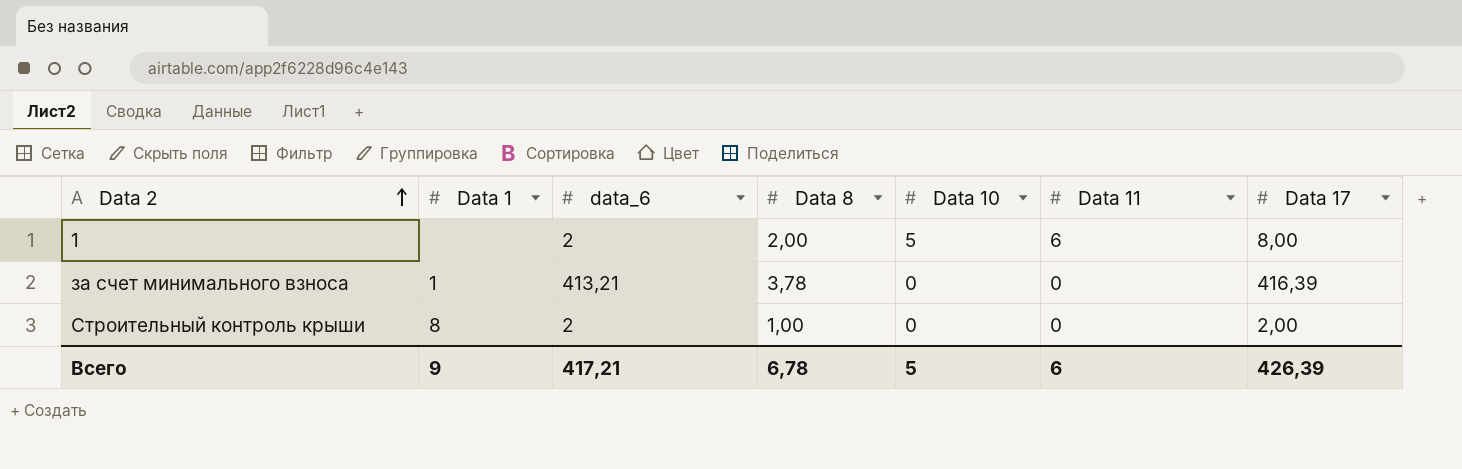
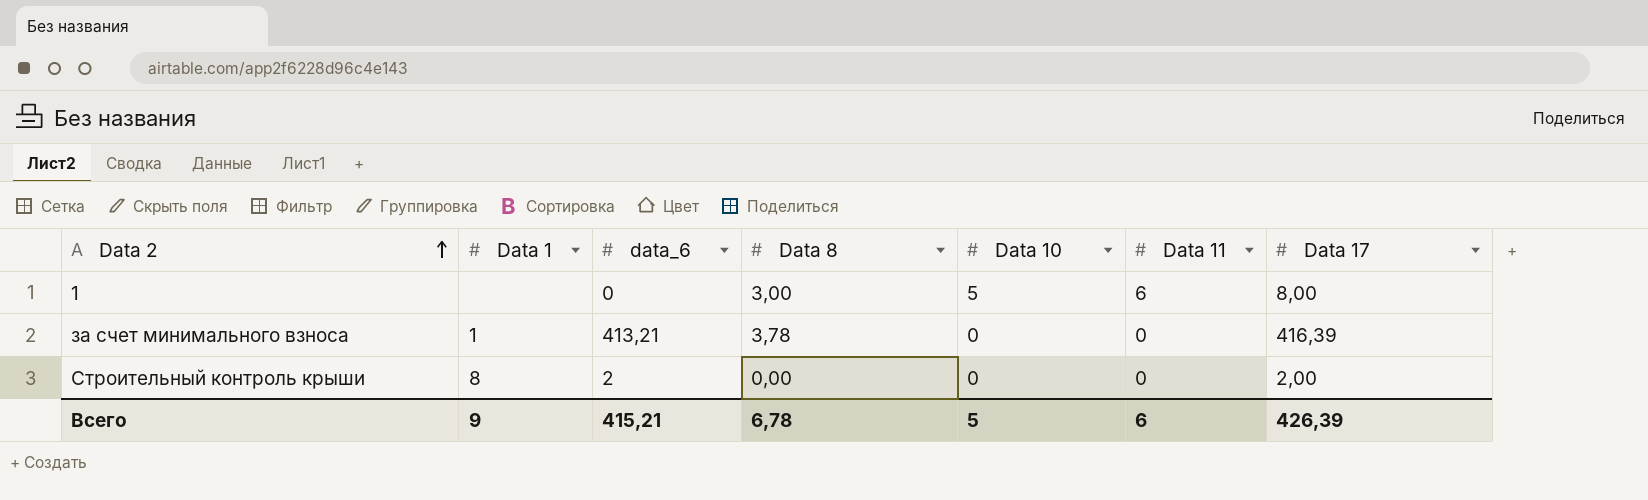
1 | data_6: 2 -> 0
1 | Data 8: 2,00 -> 3,00
Строительный контроль крыши | Data 8: 1,00 -> 0,00
Всего | data_6: 417,21 -> 415,21

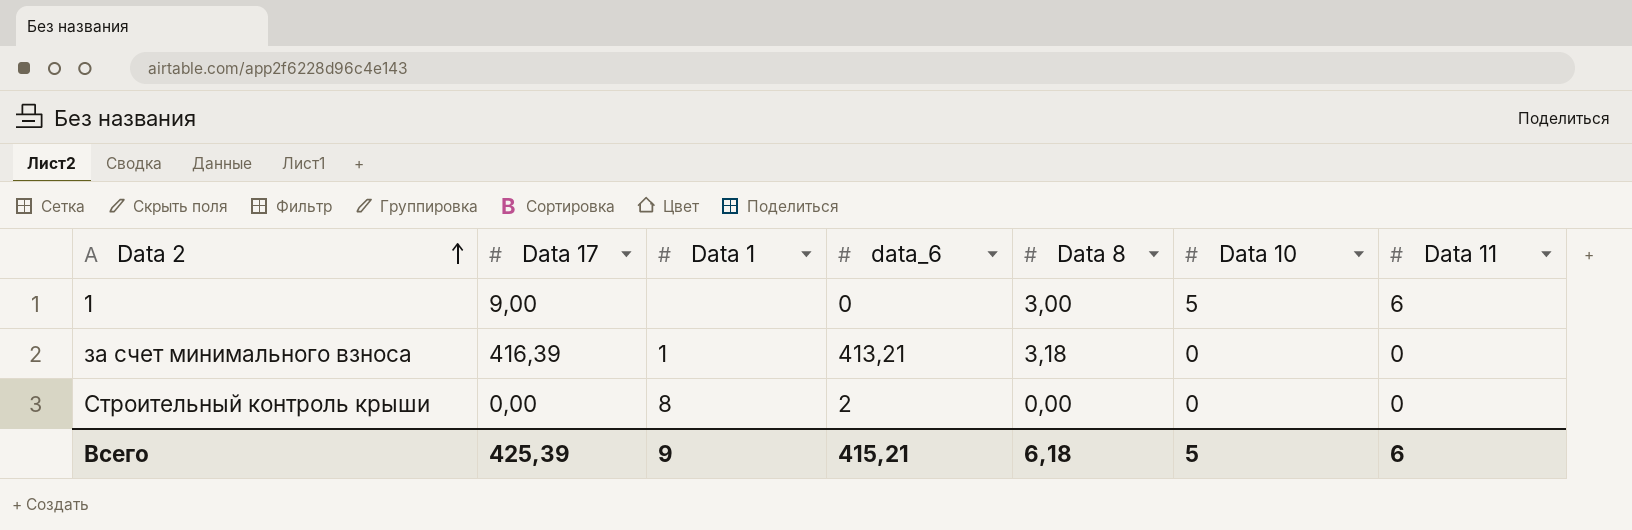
column Data 17 | position: 7 -> 2
1 | Data 17: 8,00 -> 9,00
за счет минимального взноса | Data 8: 3,78 -> 3,18
Строительный контроль крыши | Data 17: 2,00 -> 0,00
Всего | Data 17: 426,39 -> 425,39
Всего | Data 8: 6,78 -> 6,18

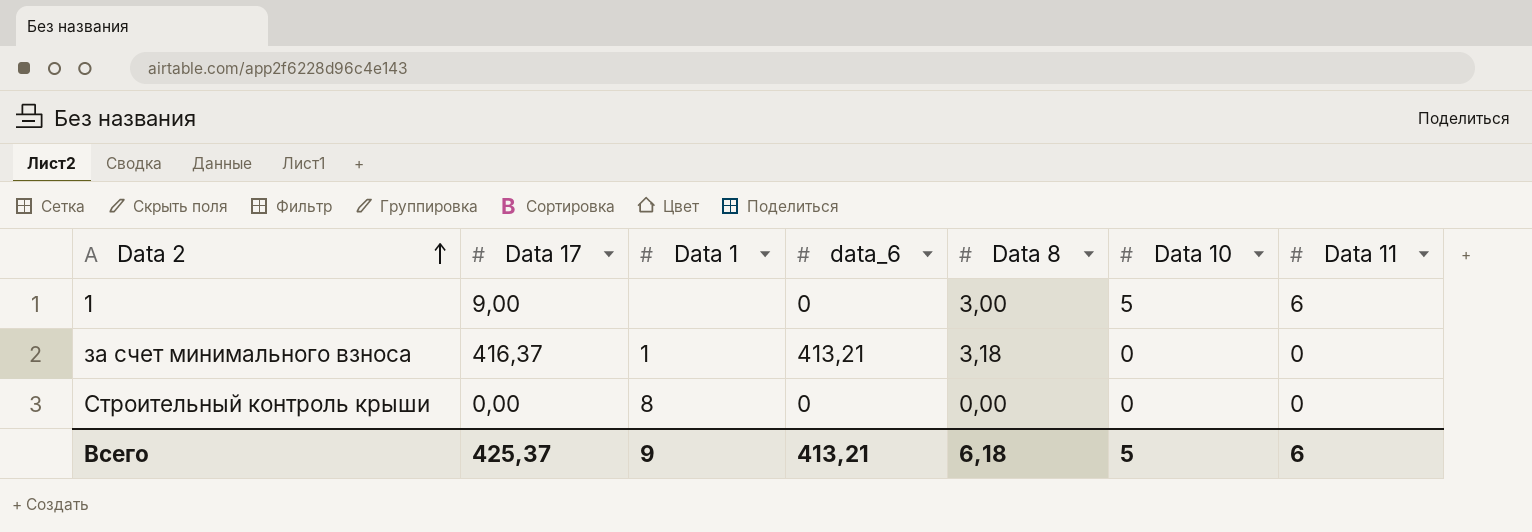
за счет минимального взноса | Data 17: 416,39 -> 416,37
Строительный контроль крыши | data_6: 2 -> 0
Всего | Data 17: 425,39 -> 425,37
Всего | data_6: 415,21 -> 413,21

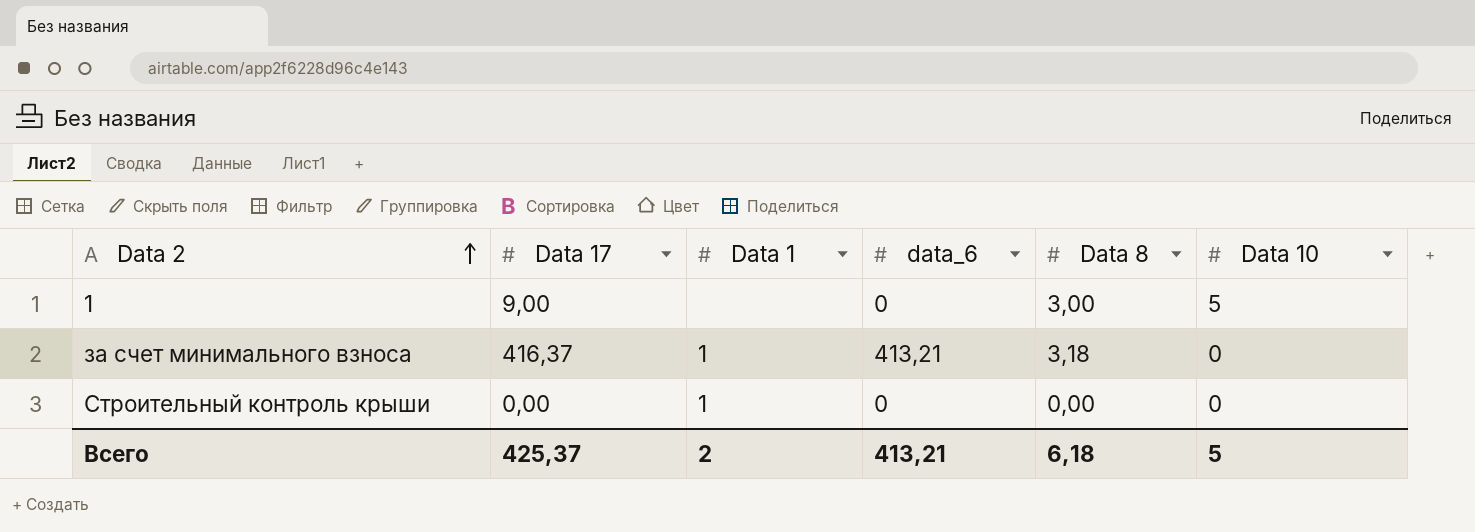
column Data 11 | position: 7 -> none
Строительный контроль крыши | Data 1: 8 -> 1
Всего | Data 1: 9 -> 2

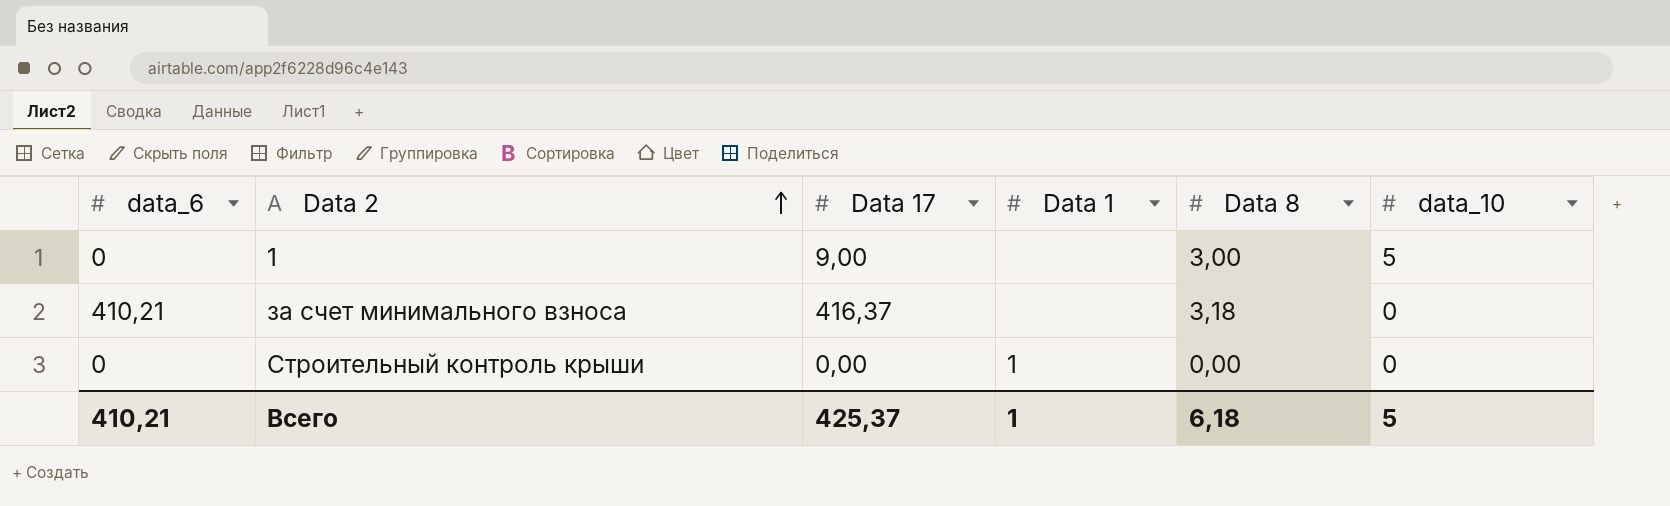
column data_6 | position: 4 -> 1
column name: Data 10 -> data_10
за счет минимального взноса | data_6: 413,21 -> 410,21
за счет минимального взноса | Data 1: 1 -> none
Всего | data_6: 413,21 -> 410,21
Всего | Data 1: 2 -> 1

